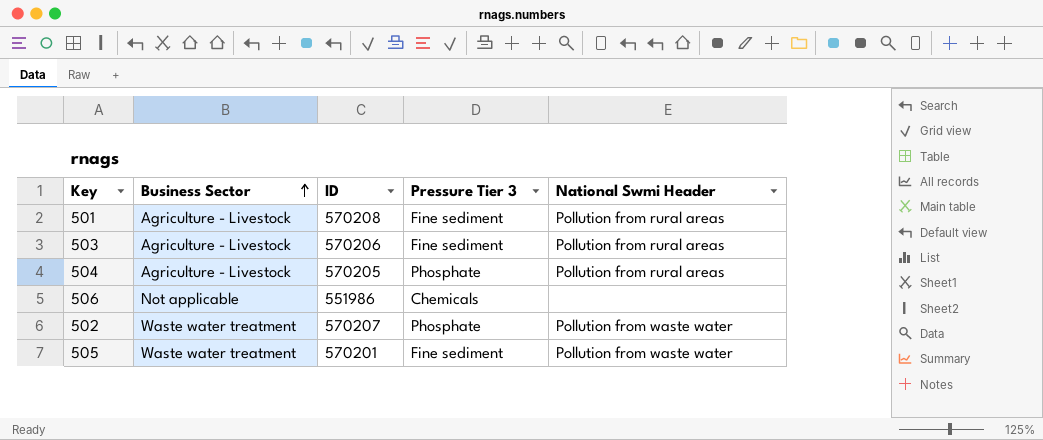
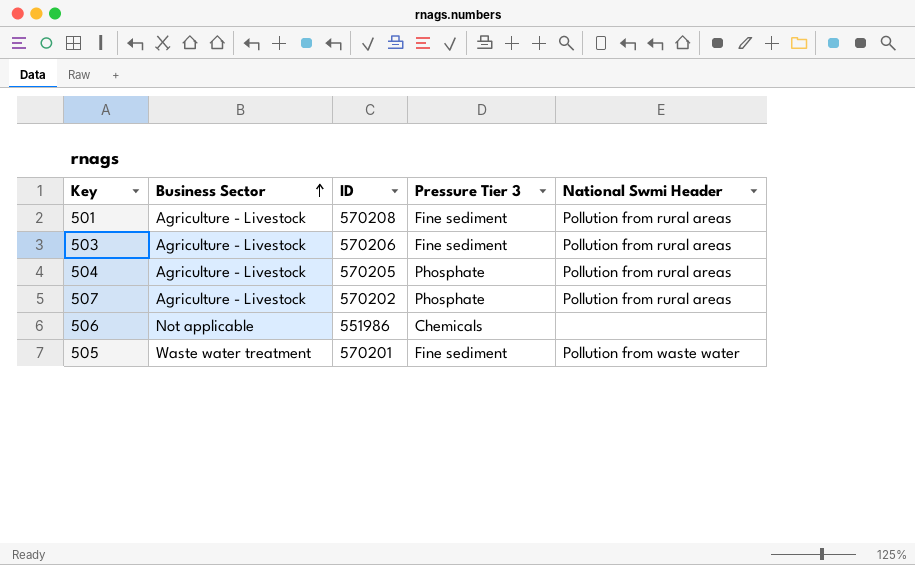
row 502: Waste water treatment | 570207 | Phosphate | Pollution from waste water -> none
row 507: none -> Agriculture - Livestock | 570202 | Phosphate | Pollution from rural areas

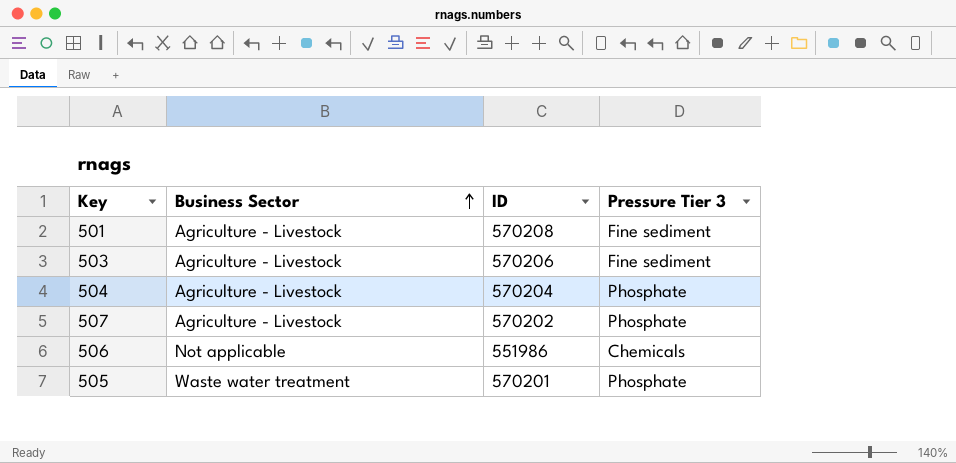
column National Swmi Header | position: 5 -> none
504 | ID: 570205 -> 570204
505 | Pressure Tier 3: Fine sediment -> Phosphate

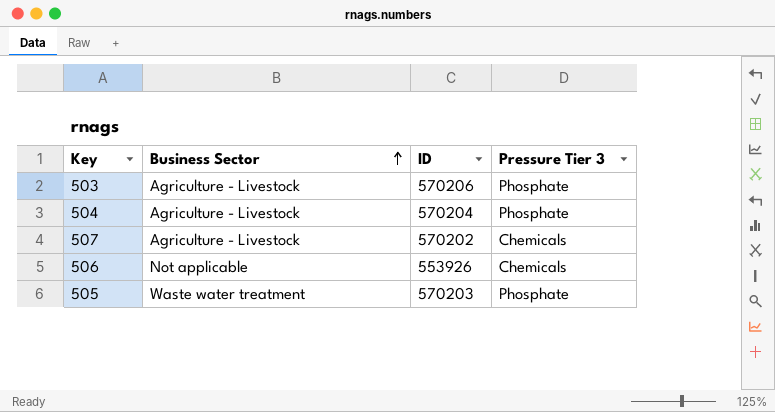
row 501: Agriculture - Livestock | 570208 | Fine sediment -> none
503 | Pressure Tier 3: Fine sediment -> Phosphate
507 | Pressure Tier 3: Phosphate -> Chemicals
506 | ID: 551986 -> 553926
505 | ID: 570201 -> 570203

